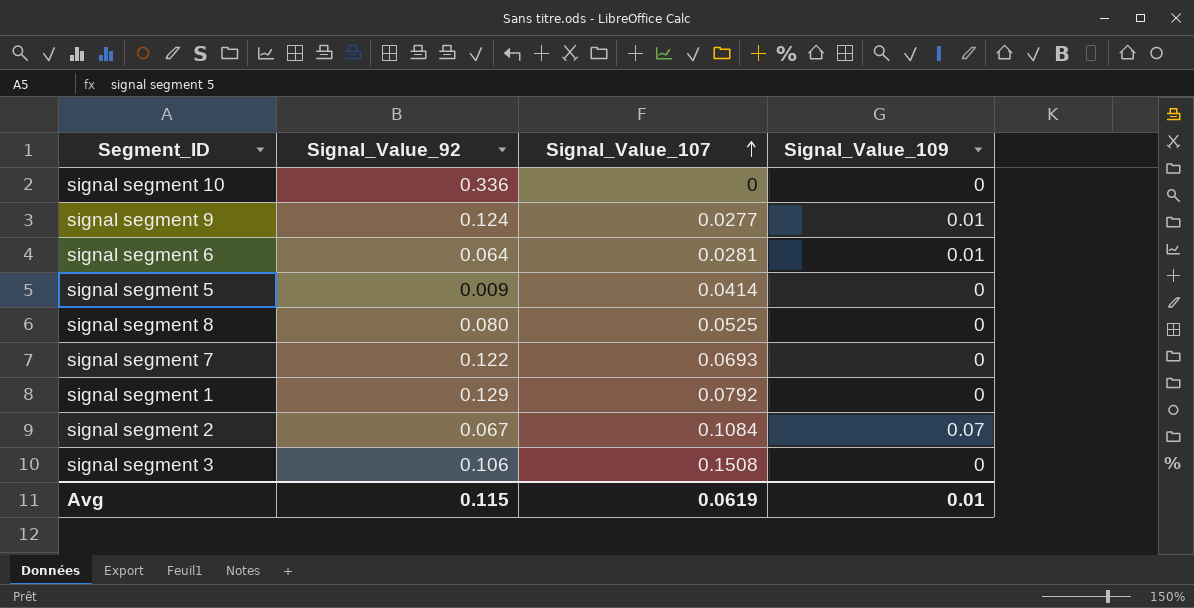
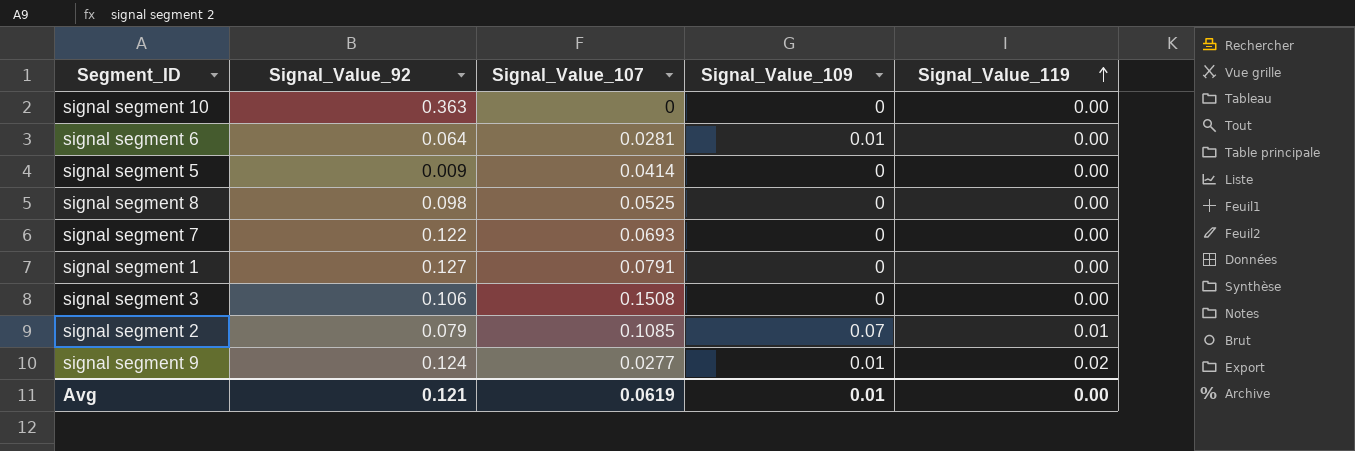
row order: Signal_Value_107 ascending -> Signal_Value_119 ascending
column Signal_Value_119 | position: none -> 5
signal segment 10 | Signal_Value_92: 0.336 -> 0.363
signal segment 8 | Signal_Value_92: 0.080 -> 0.098
signal segment 1 | Signal_Value_92: 0.129 -> 0.127
signal segment 1 | Signal_Value_107: 0.0792 -> 0.0791
signal segment 2 | Signal_Value_92: 0.067 -> 0.079
signal segment 2 | Signal_Value_107: 0.1084 -> 0.1085
Avg | Signal_Value_92: 0.115 -> 0.121

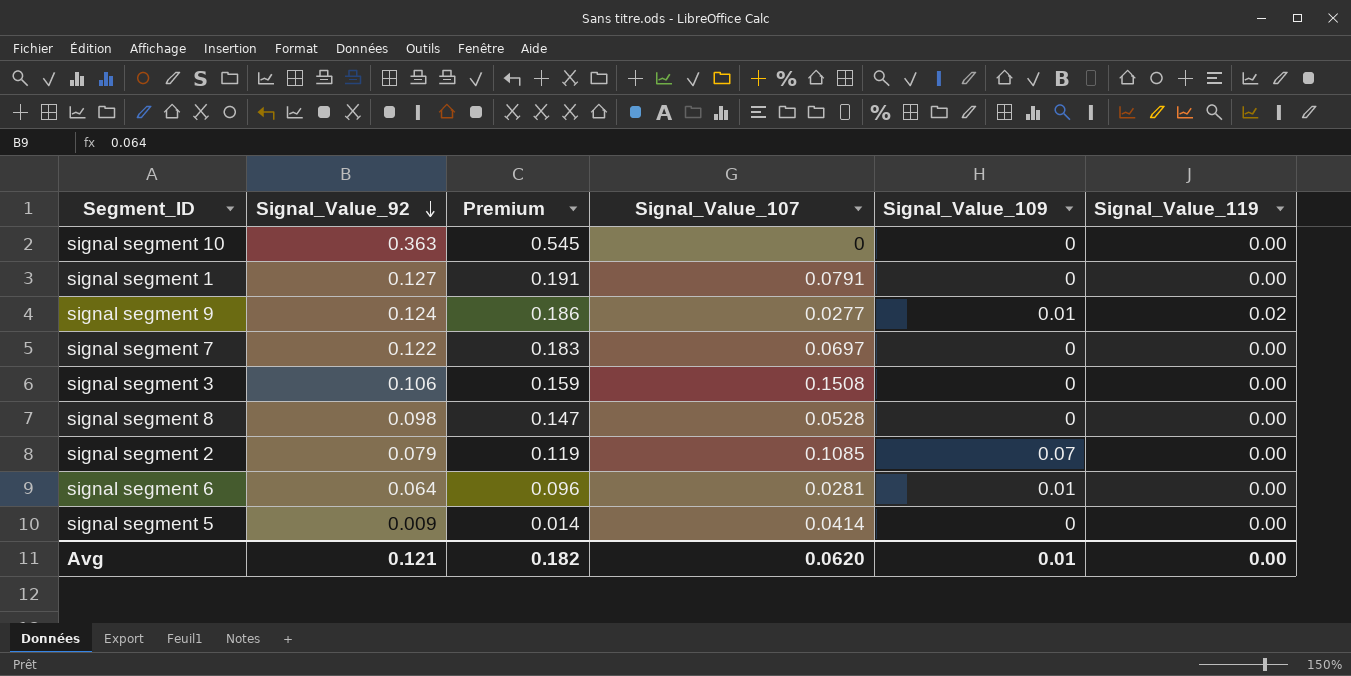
row order: Signal_Value_119 ascending -> Signal_Value_92 descending
column Premium | formula: none -> [Signal_Value_92] * 1.5
signal segment 7 | Signal_Value_107: 0.0693 -> 0.0697
signal segment 8 | Signal_Value_107: 0.0525 -> 0.0528
signal segment 2 | Signal_Value_119: 0.01 -> 0.00
Avg | Signal_Value_107: 0.0619 -> 0.0620

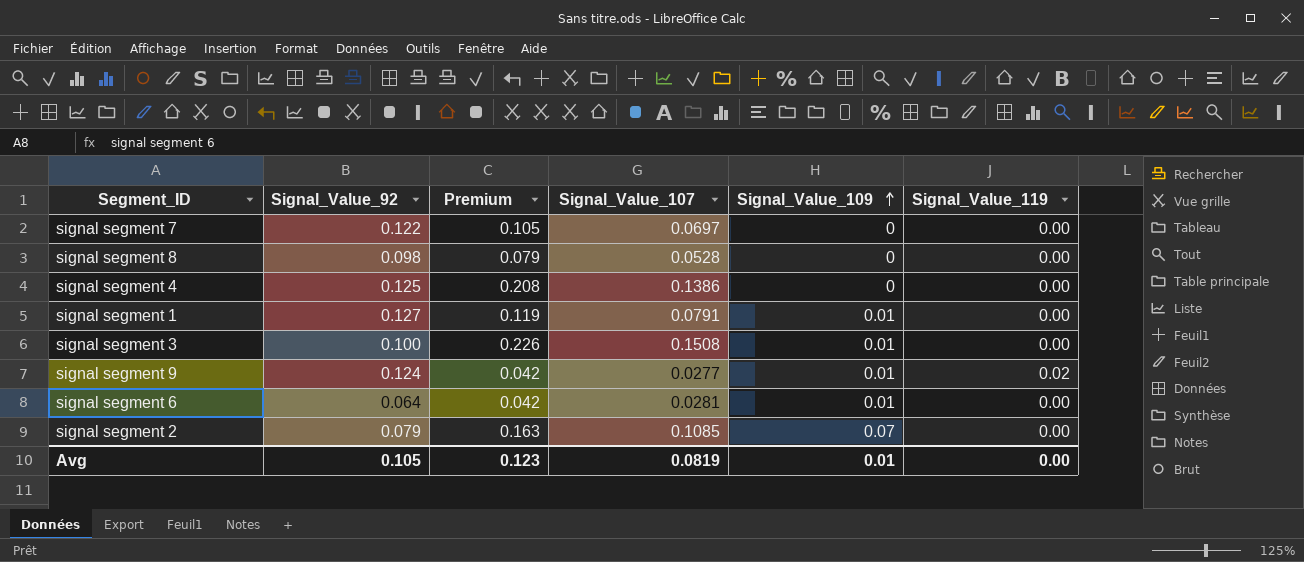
row order: Signal_Value_92 descending -> Signal_Value_109 ascending
column Premium | formula: [Signal_Value_92] * 1.5 -> [Signal_Value_107] * 1.5
row signal segment 10: 0.363 | 0.545 | 0 | 0 | 0.00 -> none
row signal segment 5: 0.009 | 0.014 | 0.0414 | 0 | 0.00 -> none
row signal segment 4: none -> 0.125 | 0.208 | 0.1386 | 0 | 0.00
signal segment 1 | Signal_Value_109: 0 -> 0.01
signal segment 3 | Signal_Value_92: 0.106 -> 0.100
signal segment 3 | Signal_Value_109: 0 -> 0.01
Avg | Signal_Value_92: 0.121 -> 0.105
Avg | Premium: 0.182 -> 0.123
Avg | Signal_Value_107: 0.0620 -> 0.0819

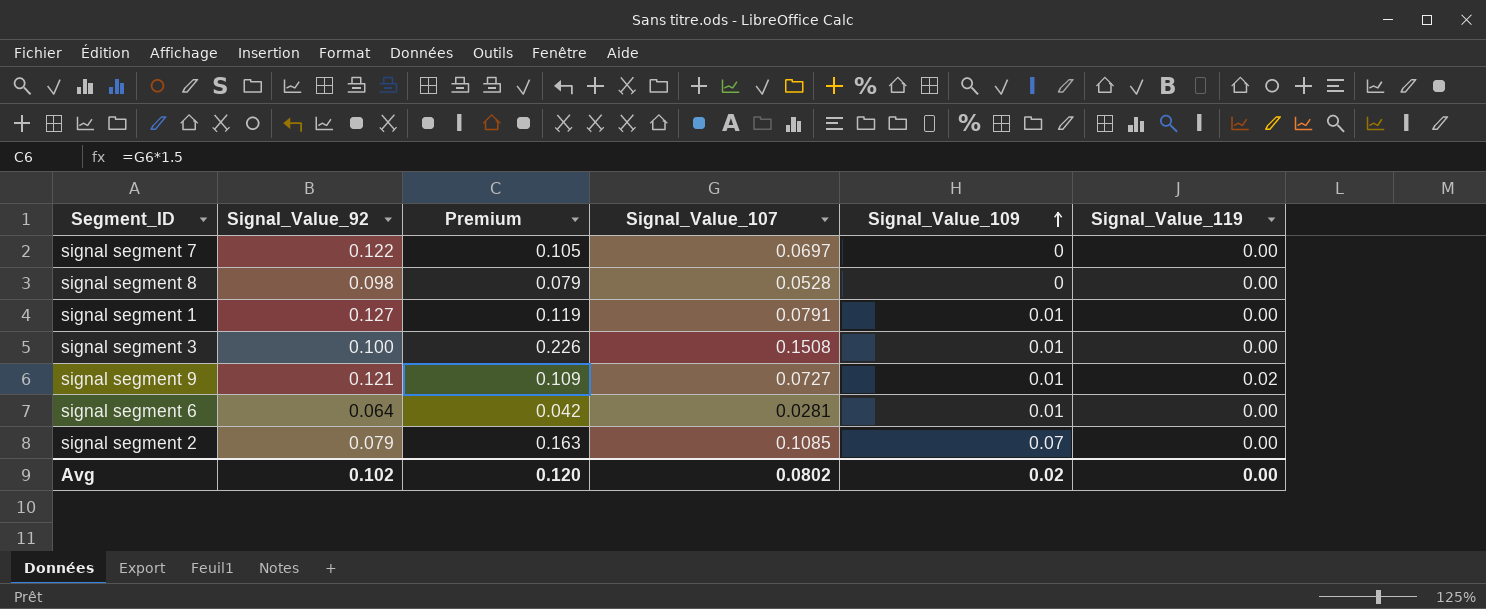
row signal segment 4: 0.125 | 0.208 | 0.1386 | 0 | 0.00 -> none
signal segment 9 | Signal_Value_92: 0.124 -> 0.121
signal segment 9 | Premium: 0.042 -> 0.109
signal segment 9 | Signal_Value_107: 0.0277 -> 0.0727
Avg | Signal_Value_92: 0.105 -> 0.102
Avg | Premium: 0.123 -> 0.120
Avg | Signal_Value_107: 0.0819 -> 0.0802
Avg | Signal_Value_109: 0.01 -> 0.02

